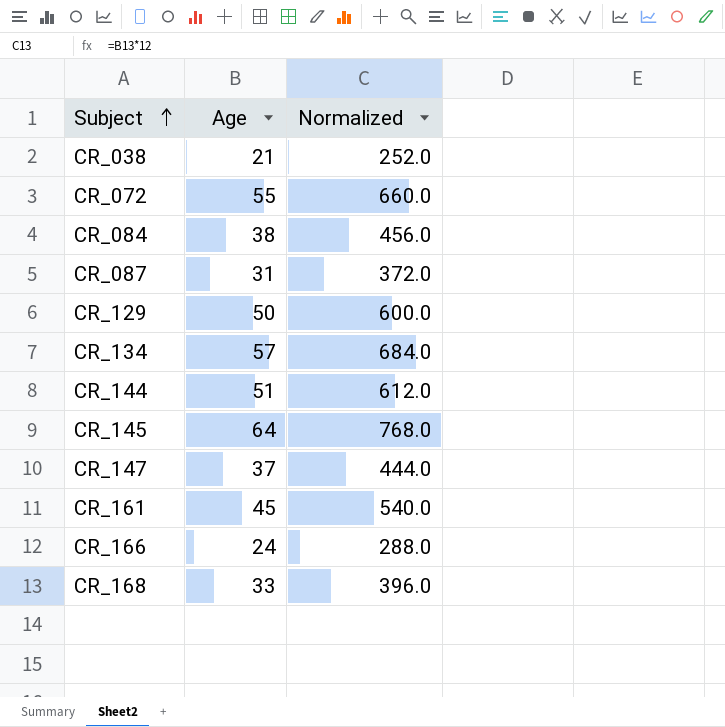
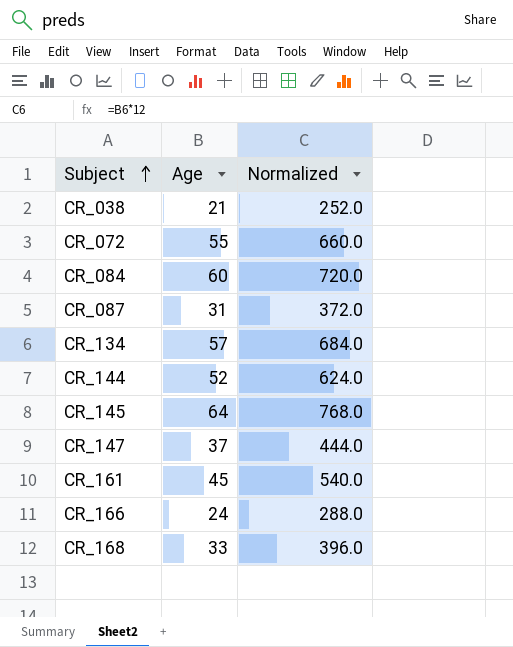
row CR_129: 50 | 600.0 -> none
CR_084 | Age: 38 -> 60
CR_084 | Normalized: 456.0 -> 720.0
CR_144 | Age: 51 -> 52
CR_144 | Normalized: 612.0 -> 624.0

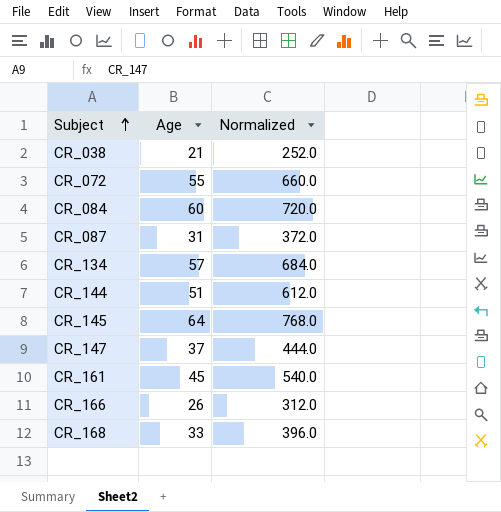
CR_144 | Age: 52 -> 51
CR_144 | Normalized: 624.0 -> 612.0
CR_166 | Age: 24 -> 26
CR_166 | Normalized: 288.0 -> 312.0

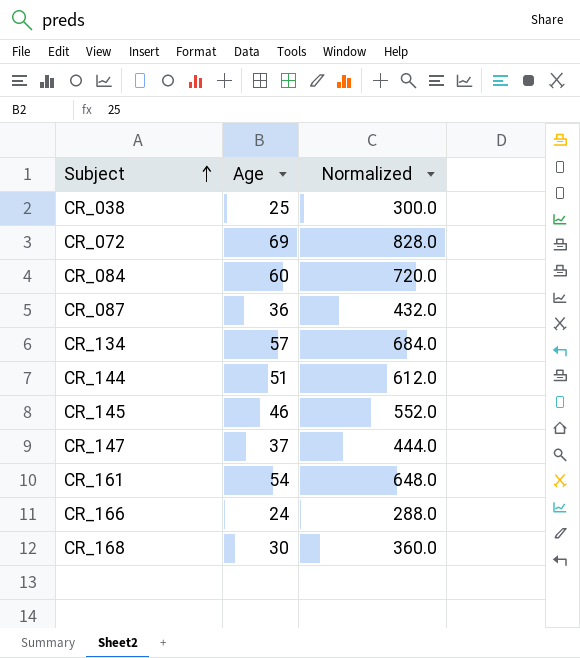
CR_038 | Age: 21 -> 25
CR_038 | Normalized: 252.0 -> 300.0
CR_072 | Age: 55 -> 69
CR_072 | Normalized: 660.0 -> 828.0
CR_087 | Age: 31 -> 36
CR_087 | Normalized: 372.0 -> 432.0
CR_145 | Age: 64 -> 46
CR_145 | Normalized: 768.0 -> 552.0
CR_161 | Age: 45 -> 54
CR_161 | Normalized: 540.0 -> 648.0
CR_166 | Age: 26 -> 24
CR_166 | Normalized: 312.0 -> 288.0
CR_168 | Age: 33 -> 30
CR_168 | Normalized: 396.0 -> 360.0

